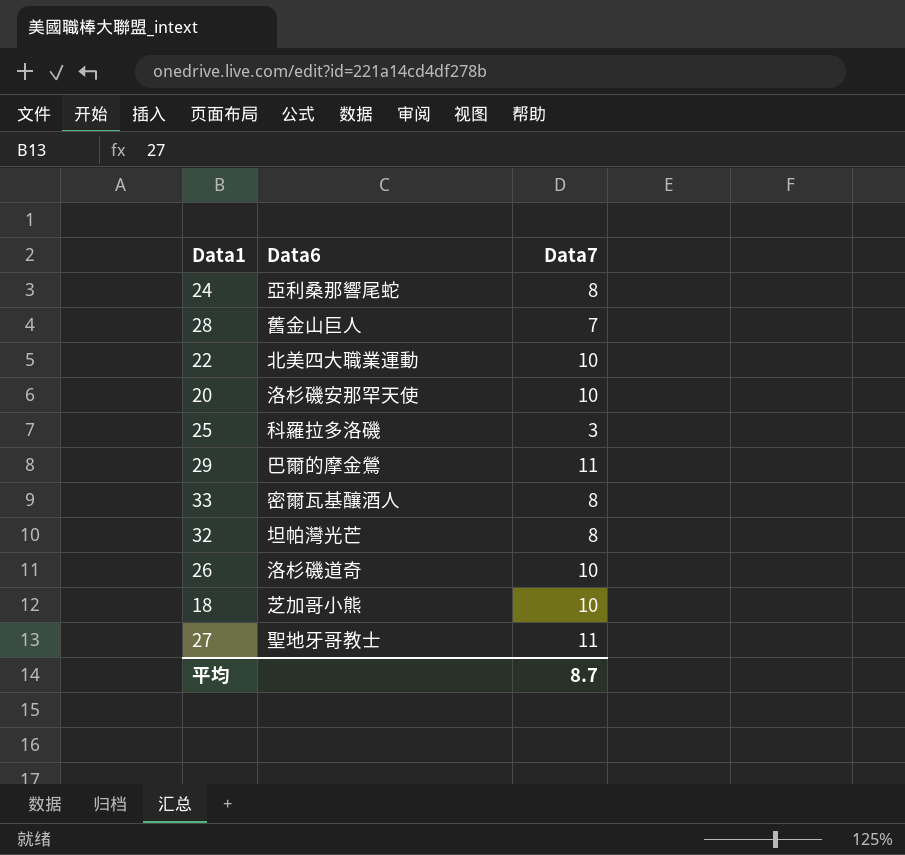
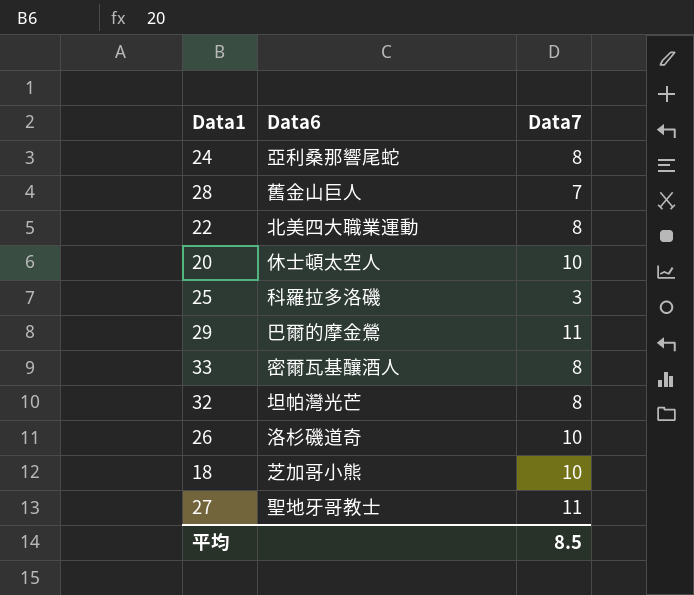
22 | Data7: 10 -> 8
20 | Data6: 洛杉磯安那罕天使 -> 休士頓太空人
平均 | Data7: 8.7 -> 8.5

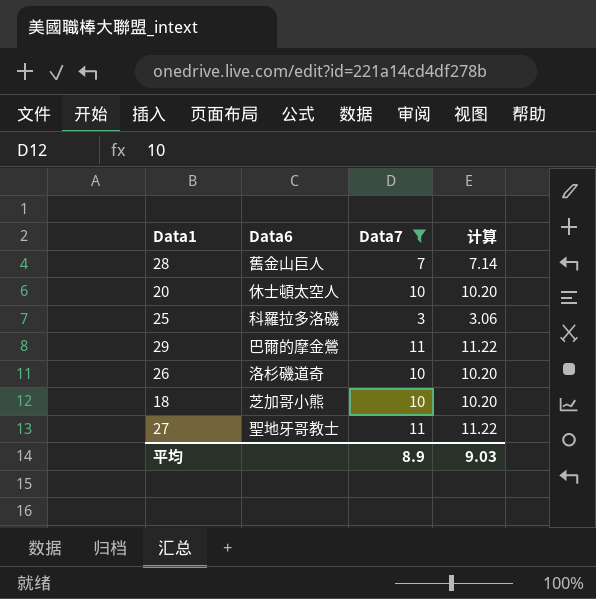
filter: none -> Data7 != 8
column 计算 | formula: none -> [Data7] * 1.02
平均 | Data7: 8.5 -> 8.9

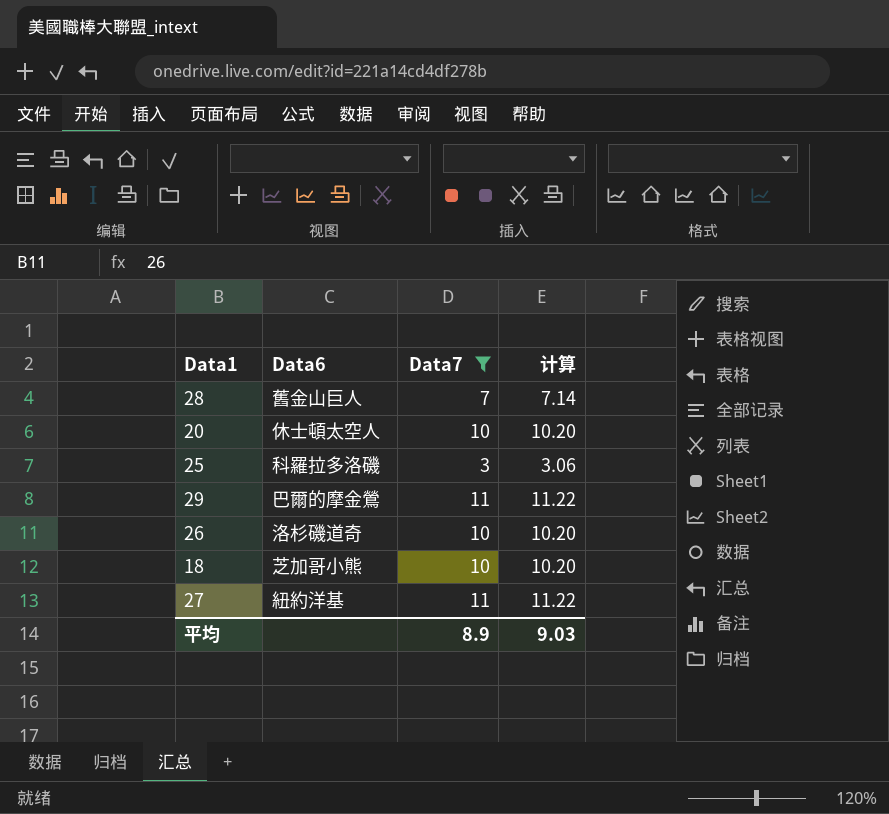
27 | Data6: 聖地牙哥教士 -> 紐約洋基

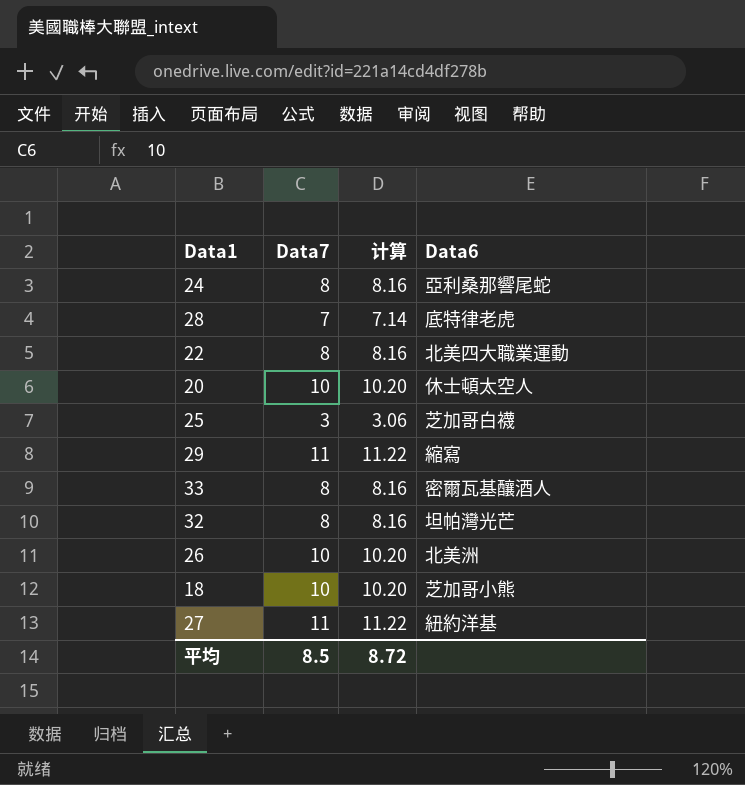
filter: Data7 != 8 -> none
column Data6 | position: 2 -> 4
28 | Data6: 舊金山巨人 -> 底特律老虎
25 | Data6: 科羅拉多洛磯 -> 芝加哥白襪
29 | Data6: 巴爾的摩金鶯 -> 縮寫
26 | Data6: 洛杉磯道奇 -> 北美洲
平均 | Data7: 8.9 -> 8.5
平均 | 计算: 9.03 -> 8.72

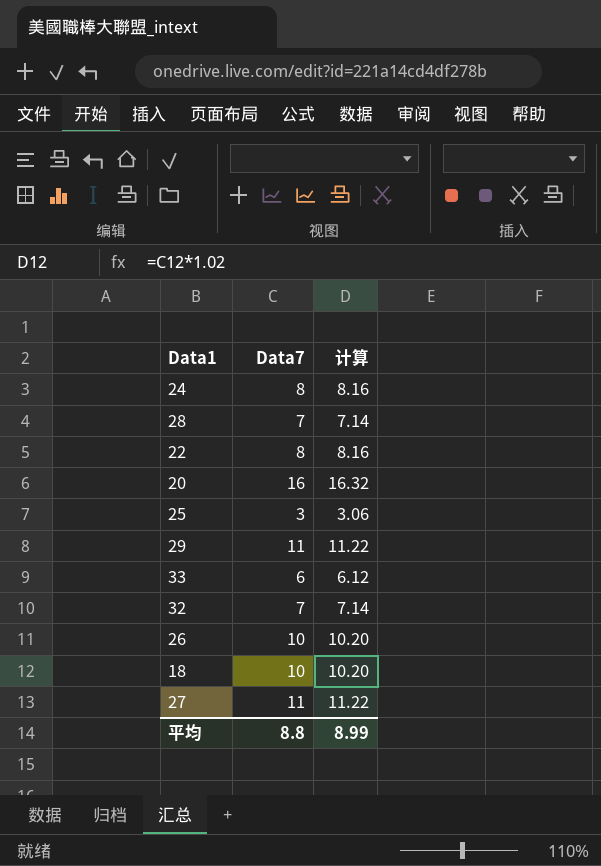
column Data6 | position: 4 -> none
20 | Data7: 10 -> 16
20 | 计算: 10.20 -> 16.32
33 | Data7: 8 -> 6
33 | 计算: 8.16 -> 6.12
32 | Data7: 8 -> 7
32 | 计算: 8.16 -> 7.14
平均 | Data7: 8.5 -> 8.8
平均 | 计算: 8.72 -> 8.99

